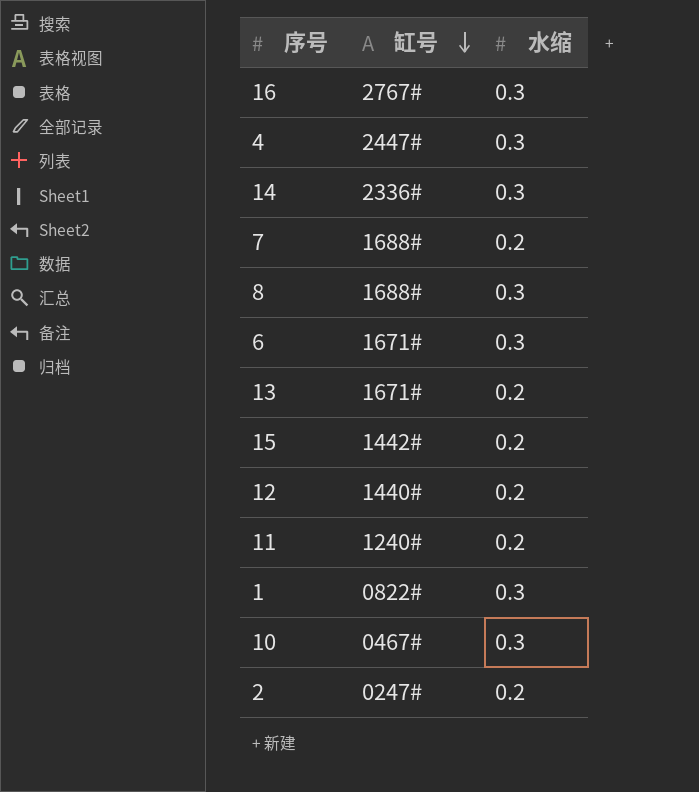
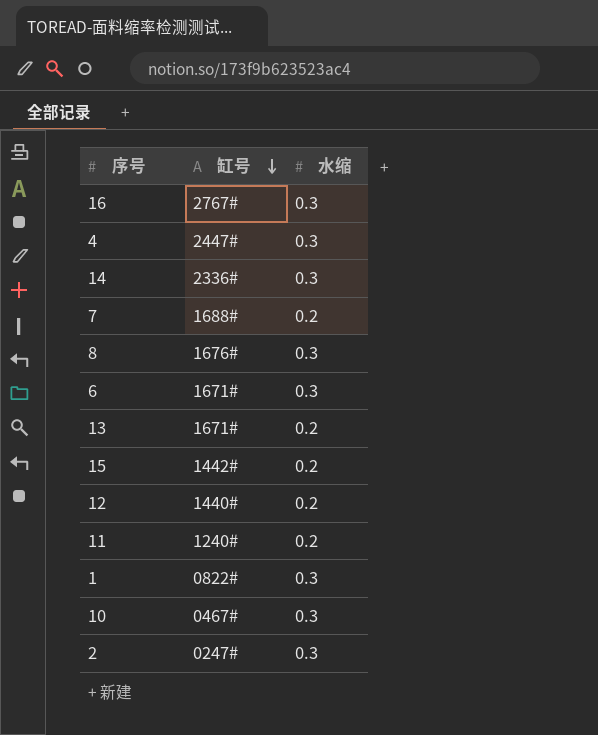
8 | 缸号: 1688# -> 1676#
2 | 水缩: 0.2 -> 0.3

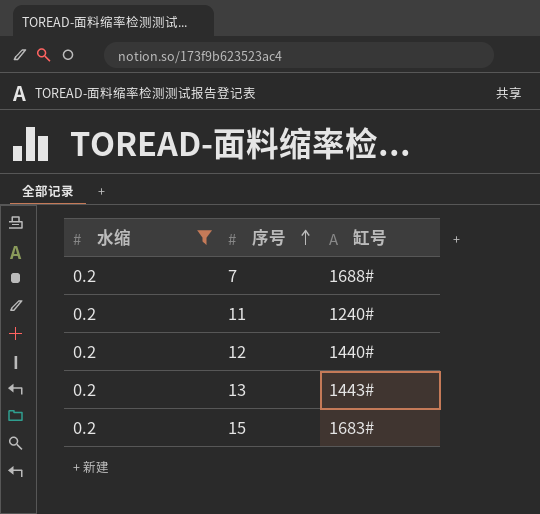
filter: none -> 水缩 = 0.2
row order: 缸号 descending -> 序号 ascending
column 水缩 | position: 3 -> 1
13 | 缸号: 1671# -> 1443#
15 | 缸号: 1442# -> 1683#

